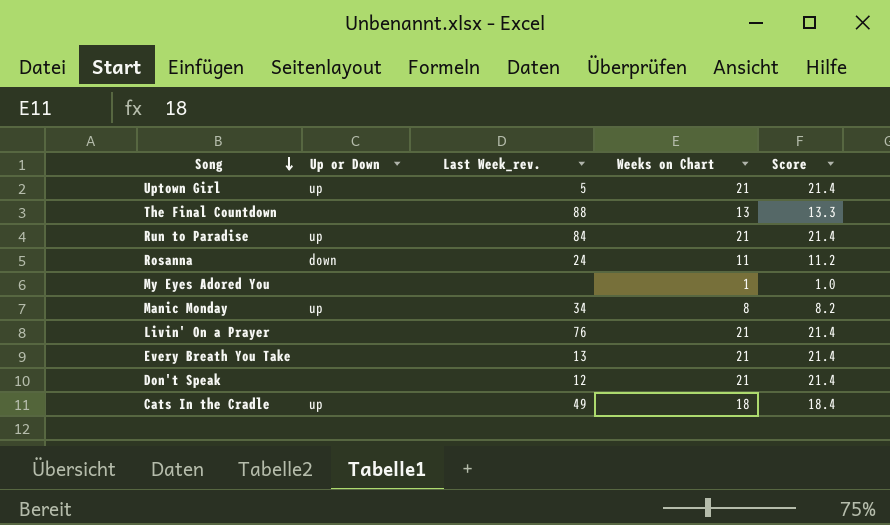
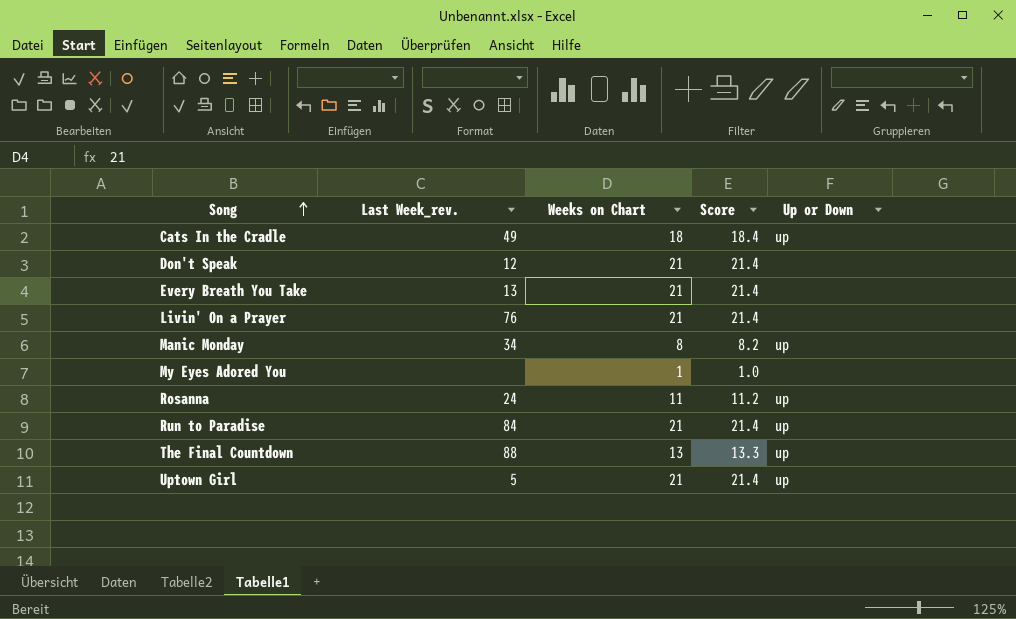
row order: Song descending -> Song ascending
column Up or Down | position: 2 -> 5
Rosanna | Up or Down: down -> up
The Final Countdown | Up or Down: none -> up

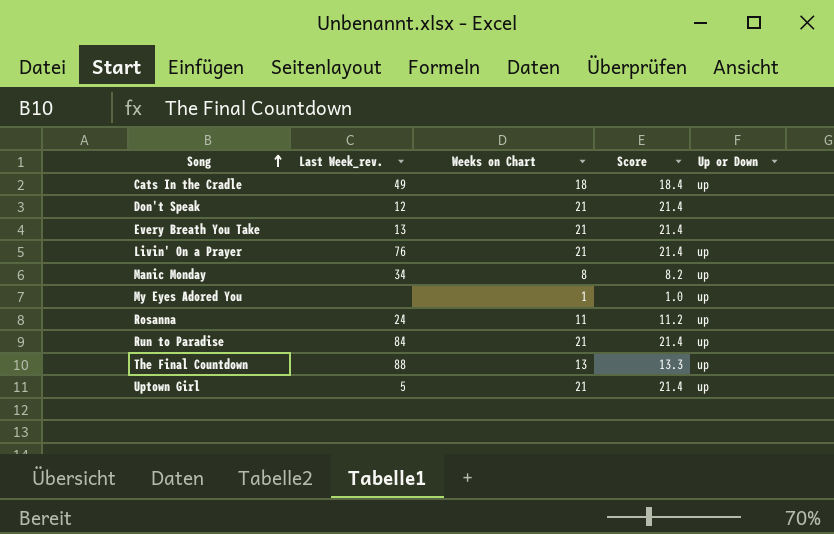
Livin' On a Prayer | Up or Down: none -> up
My Eyes Adored You | Up or Down: none -> up

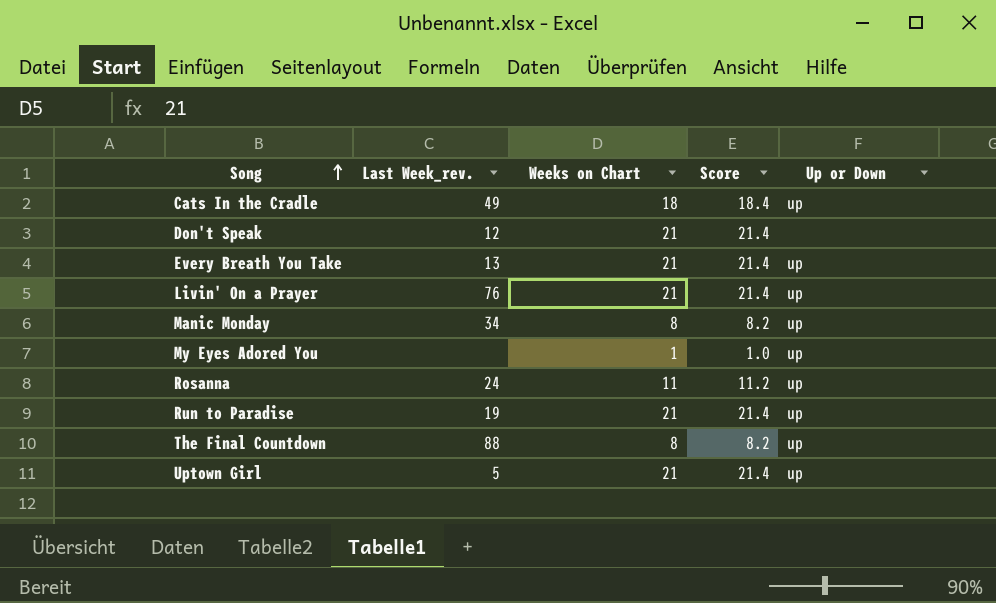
Every Breath You Take | Up or Down: none -> up
Run to Paradise | Last Week_rev.: 84 -> 19
The Final Countdown | Weeks on Chart: 13 -> 8
The Final Countdown | Score: 13.3 -> 8.2

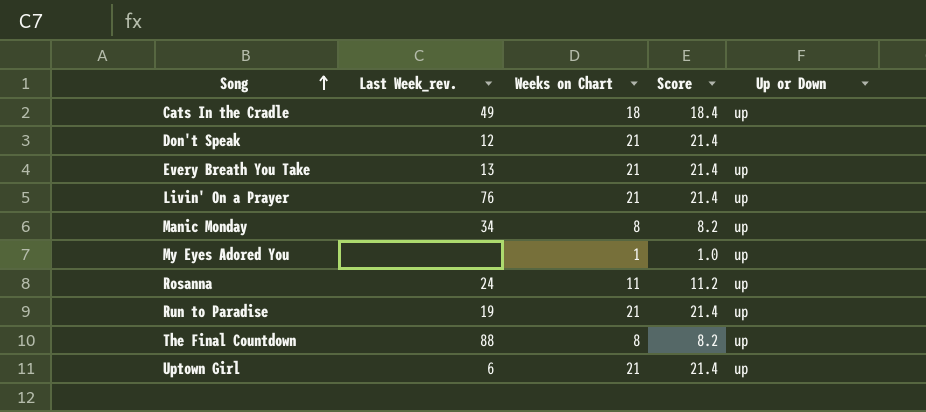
Uptown Girl | Last Week_rev.: 5 -> 6

